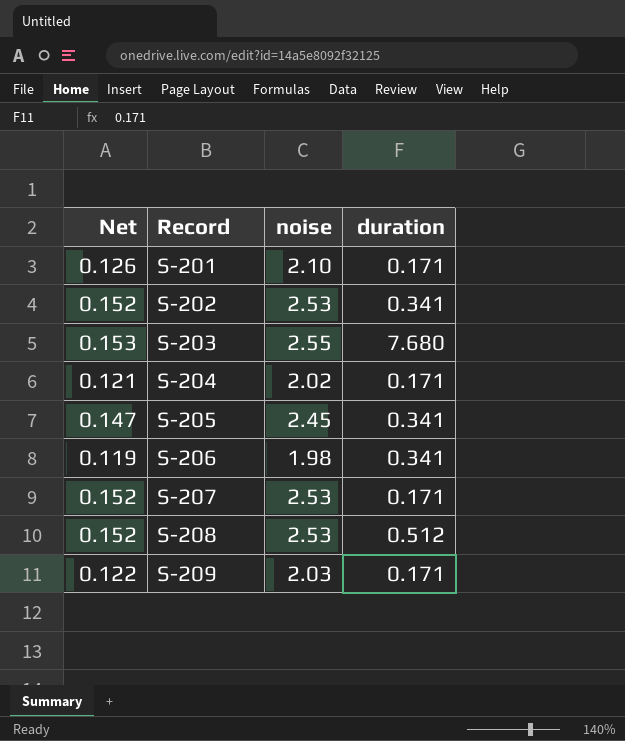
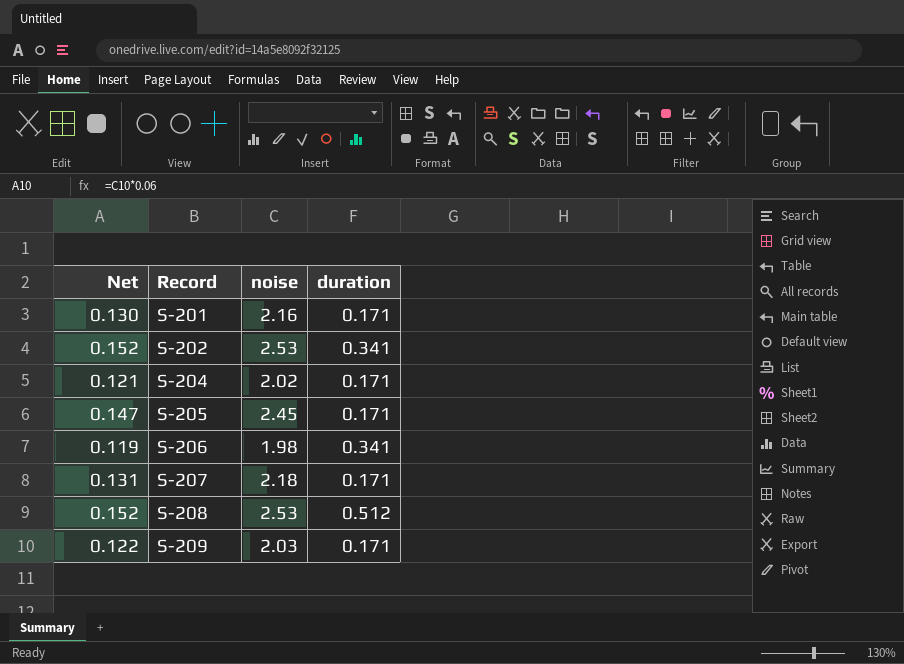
row S-203: 0.153 | 2.55 | 7.680 -> none
S-201 | Net: 0.126 -> 0.130
S-201 | noise: 2.10 -> 2.16
S-205 | duration: 0.341 -> 0.171
S-207 | Net: 0.152 -> 0.131
S-207 | noise: 2.53 -> 2.18

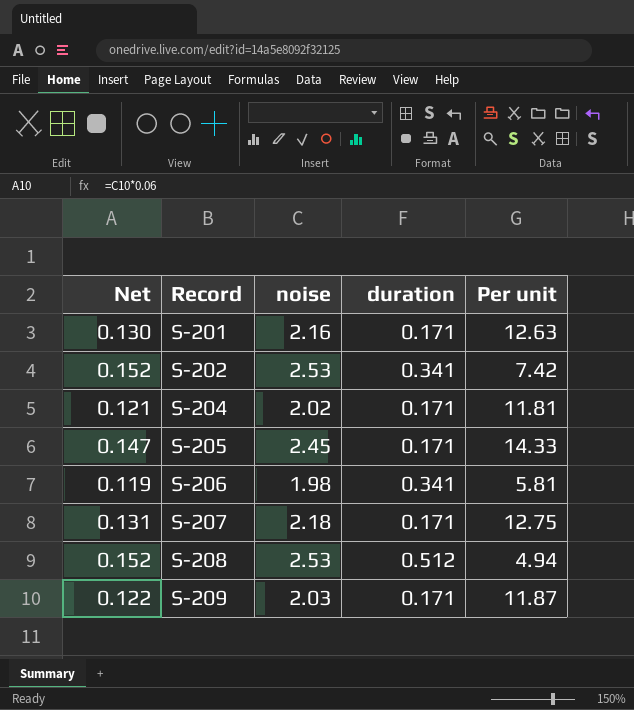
column Per unit | formula: none -> [noise] / [duration]

